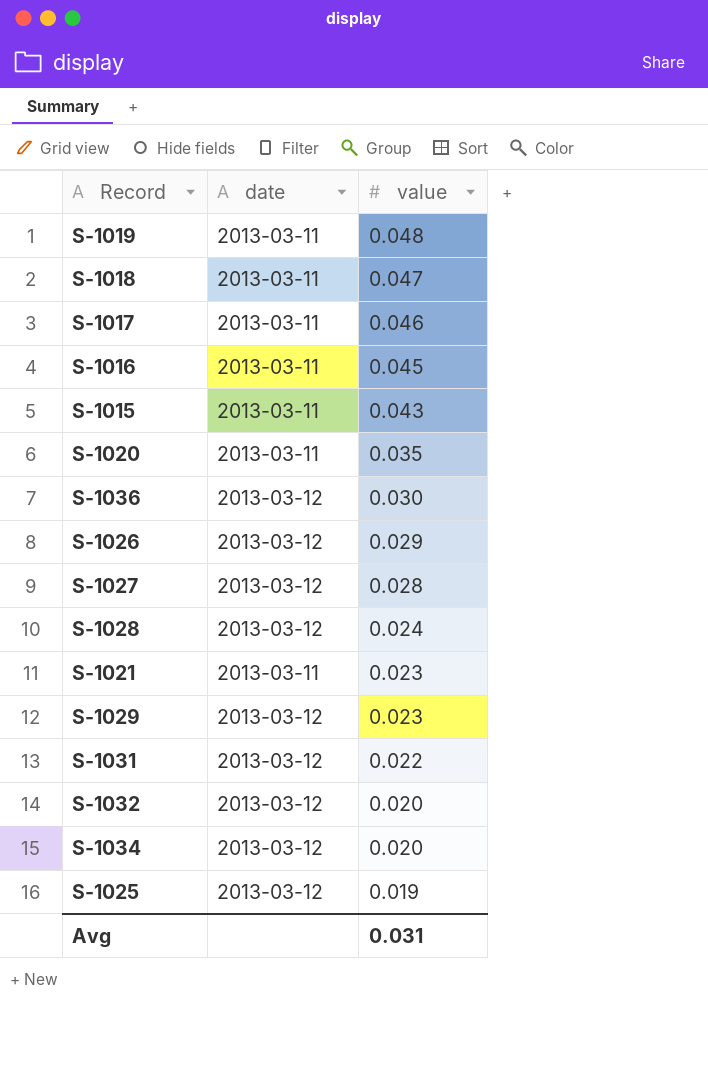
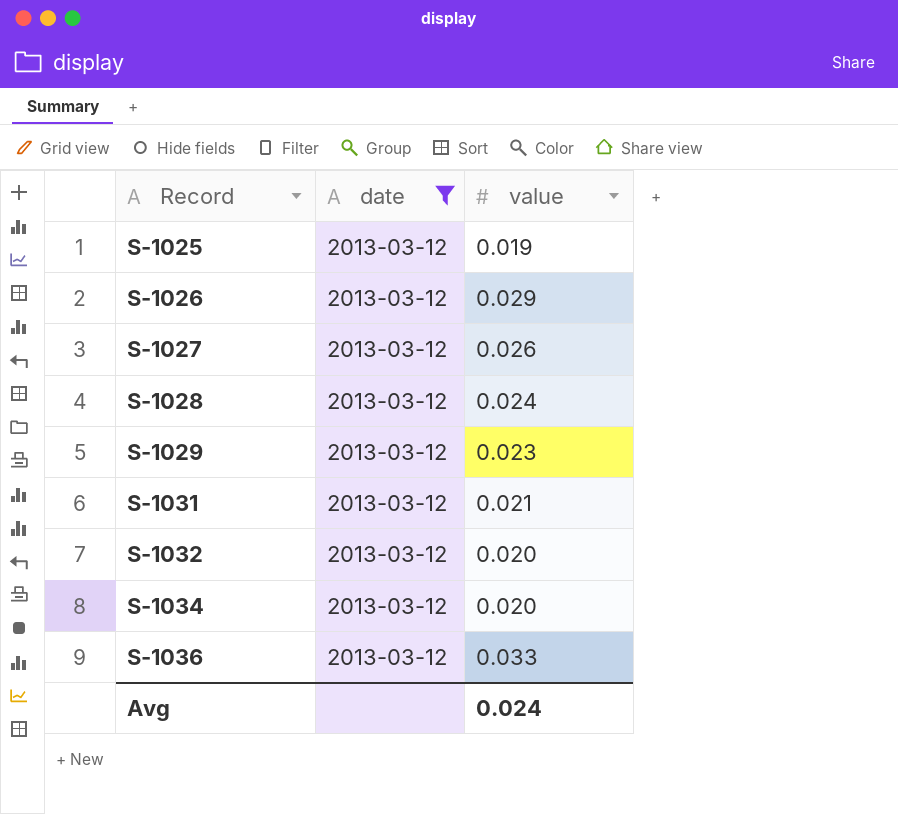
filter: none -> date = 2013-03-12
row order: value descending -> Record ascending
S-1027 | value: 0.028 -> 0.026
S-1031 | value: 0.022 -> 0.021
S-1036 | value: 0.030 -> 0.033
Avg | value: 0.031 -> 0.024

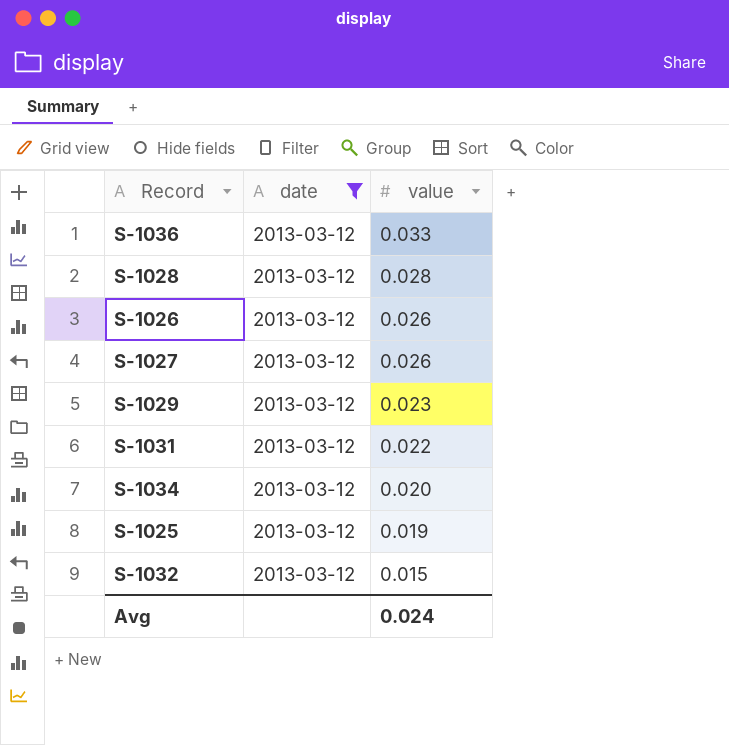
row order: Record ascending -> value descending
S-1028 | value: 0.024 -> 0.028
S-1026 | value: 0.029 -> 0.026
S-1031 | value: 0.021 -> 0.022
S-1032 | value: 0.020 -> 0.015

